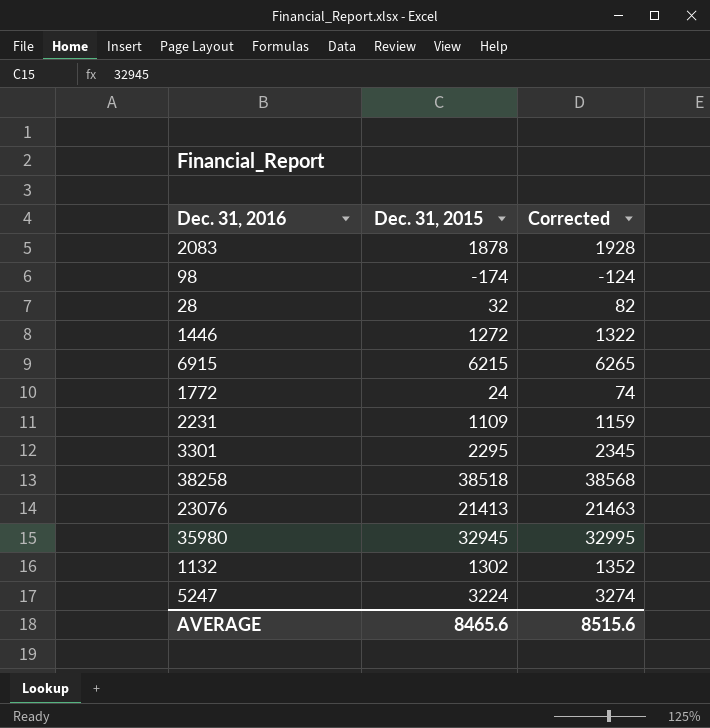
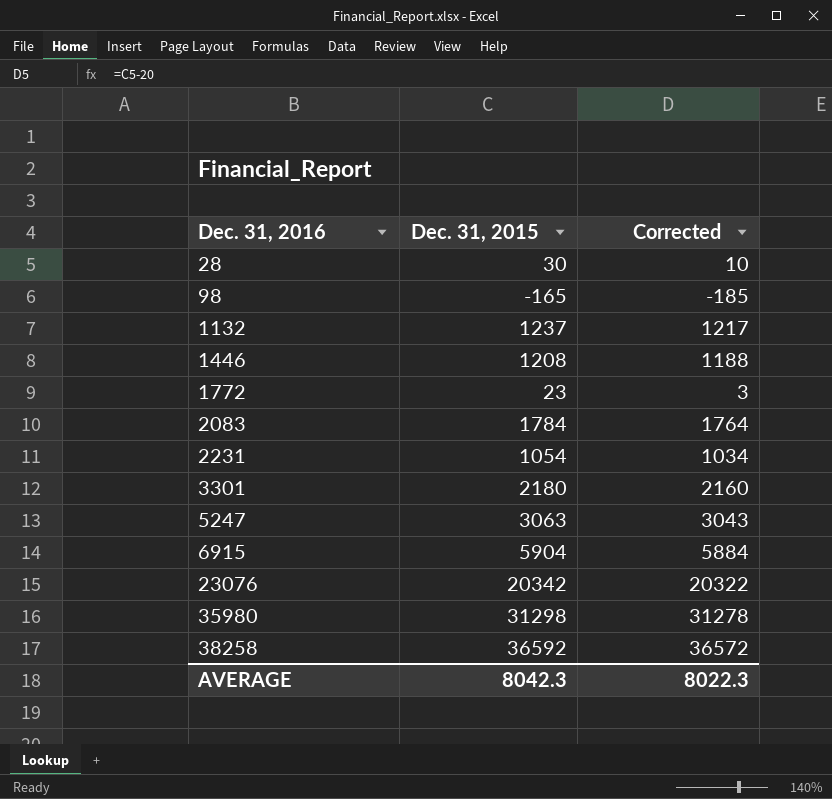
row order: none -> Dec. 31, 2016 ascending
column Corrected | formula: [Dec. 31, 2015] + 50 -> [Dec. 31, 2015] - 20
28 | Dec. 31, 2015: 32 -> 30
98 | Dec. 31, 2015: -174 -> -165
1132 | Dec. 31, 2015: 1302 -> 1237
1446 | Dec. 31, 2015: 1272 -> 1208
1772 | Dec. 31, 2015: 24 -> 23
2083 | Dec. 31, 2015: 1878 -> 1784
2231 | Dec. 31, 2015: 1109 -> 1054
3301 | Dec. 31, 2015: 2295 -> 2180
5247 | Dec. 31, 2015: 3224 -> 3063
6915 | Dec. 31, 2015: 6215 -> 5904
23076 | Dec. 31, 2015: 21413 -> 20342
35980 | Dec. 31, 2015: 32945 -> 31298
38258 | Dec. 31, 2015: 38518 -> 36592
AVERAGE | Dec. 31, 2015: 8465.6 -> 8042.3
AVERAGE | Corrected: 8515.6 -> 8022.3

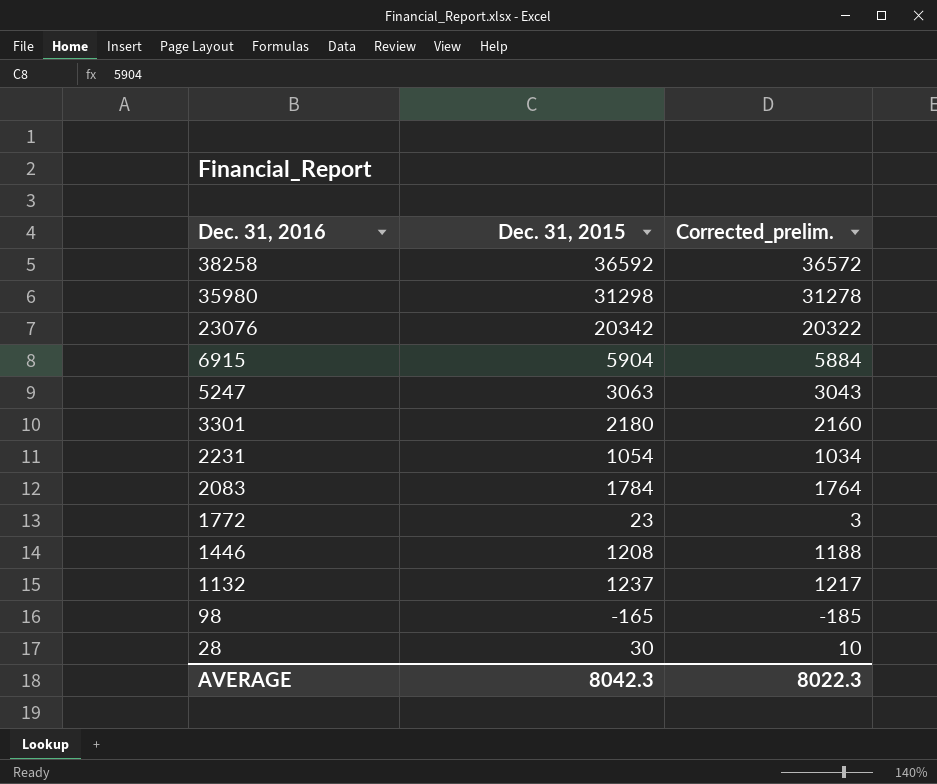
row order: Dec. 31, 2016 ascending -> Dec. 31, 2016 descending
column name: Corrected -> Corrected_prelim.

